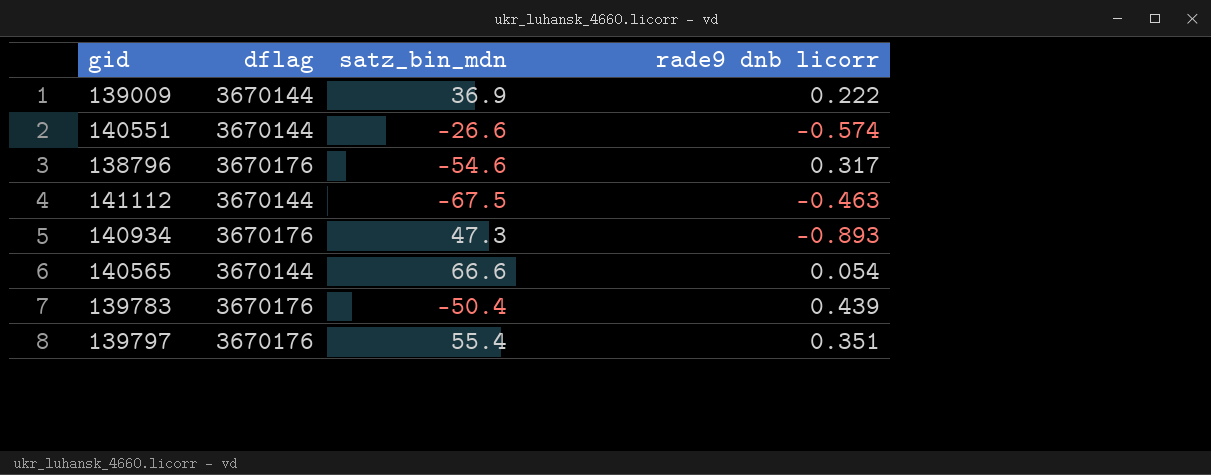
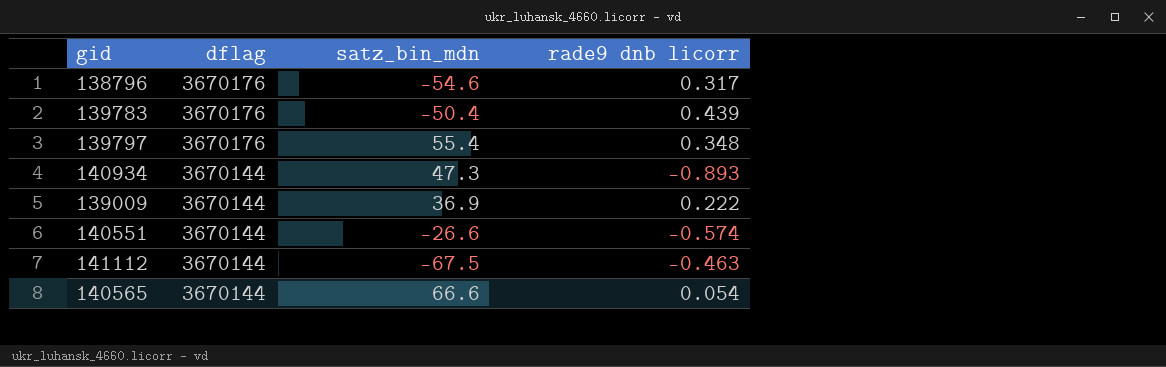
row order: none -> dflag descending
139797 | rade9 dnb licorr: 0.351 -> 0.348
140934 | dflag: 3670176 -> 3670144

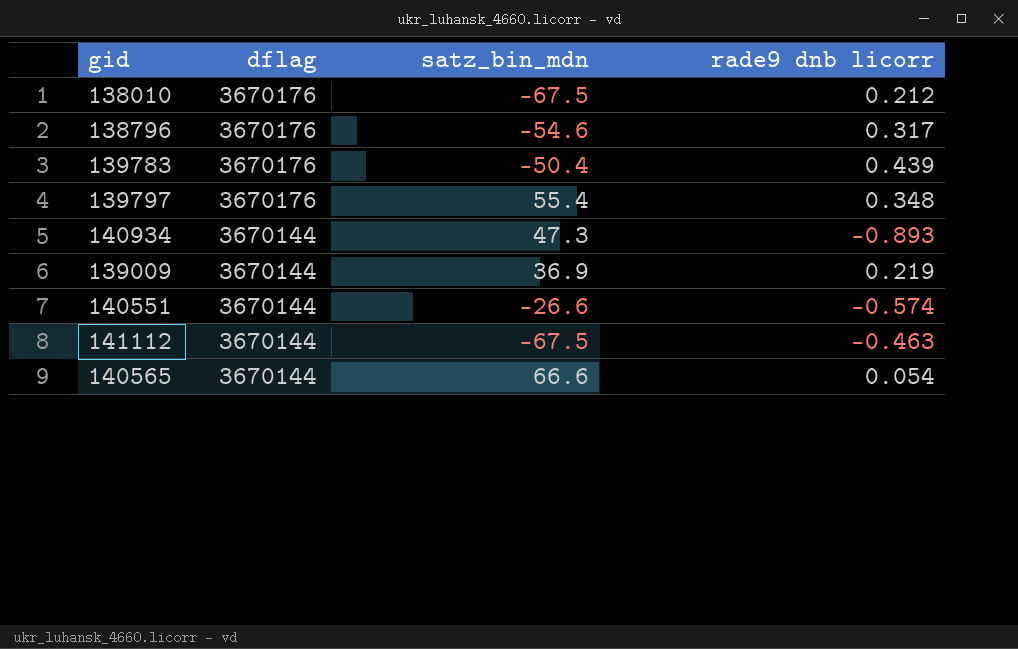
row 138010: none -> 3670176 | -67.5 | 0.212
139009 | rade9 dnb licorr: 0.222 -> 0.219

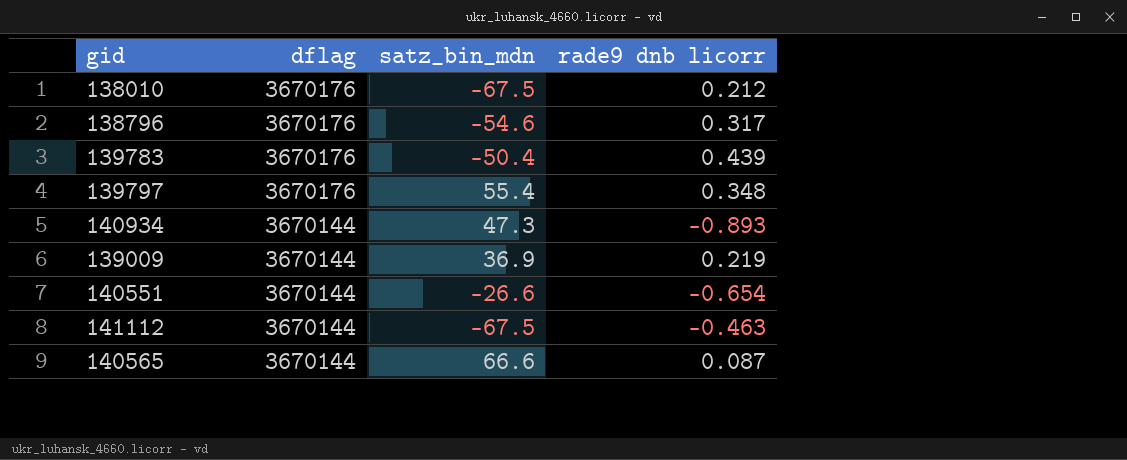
140551 | rade9 dnb licorr: -0.574 -> -0.654
140565 | rade9 dnb licorr: 0.054 -> 0.087

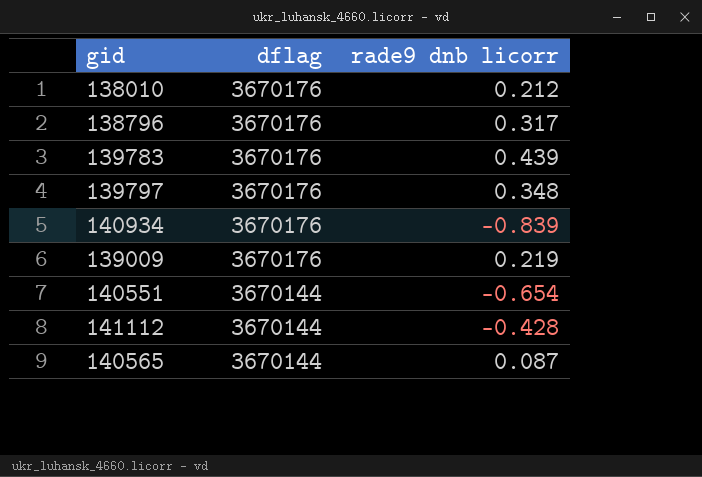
column satz_bin_mdn | position: 3 -> none
140934 | dflag: 3670144 -> 3670176
140934 | rade9 dnb licorr: -0.893 -> -0.839
139009 | dflag: 3670144 -> 3670176
141112 | rade9 dnb licorr: -0.463 -> -0.428

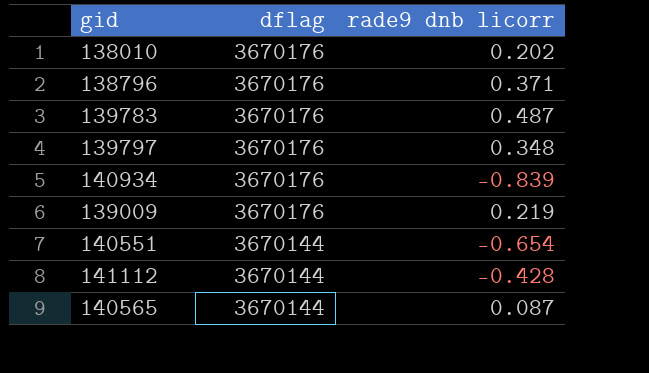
138010 | rade9 dnb licorr: 0.212 -> 0.202
138796 | rade9 dnb licorr: 0.317 -> 0.371
139783 | rade9 dnb licorr: 0.439 -> 0.487

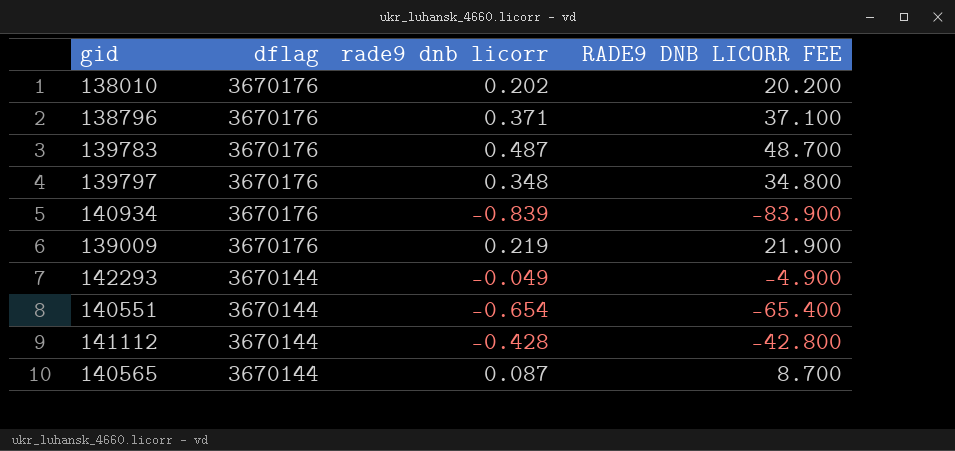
column RADE9 DNB LICORR FEE | formula: none -> [rade9 dnb licorr] * 100
row 142293: none -> 3670144 | -0.049 | -4.900

